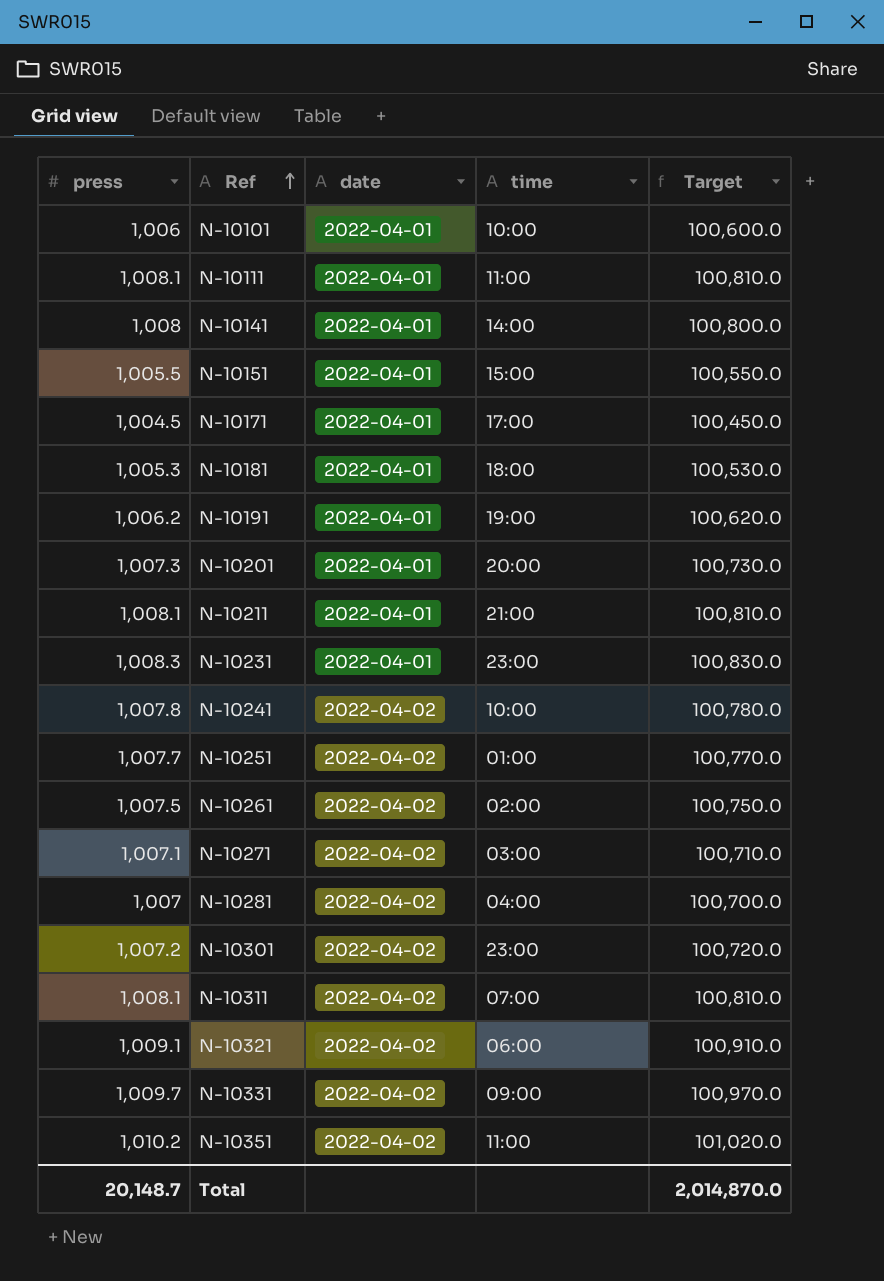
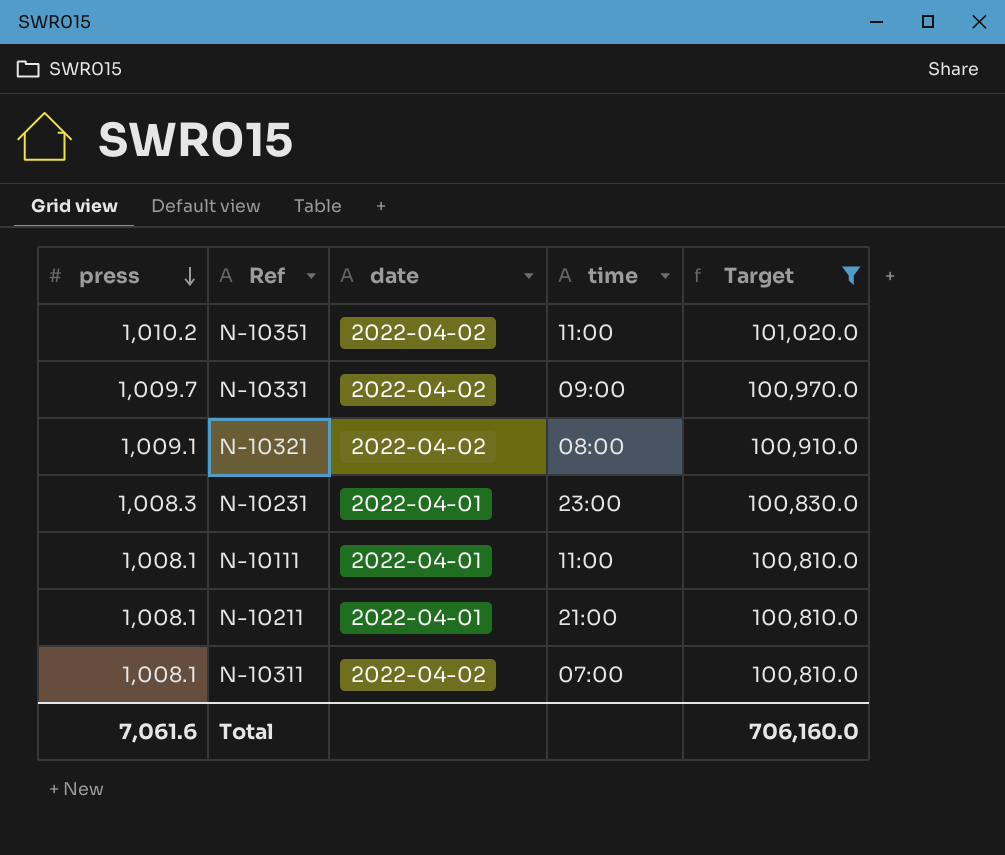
filter: none -> Target >= 100,810.0
row order: Ref ascending -> press descending
N-10321 | time: 06:00 -> 08:00
Total | press: 20,148.7 -> 7,061.6
Total | Target: 2,014,870.0 -> 706,160.0

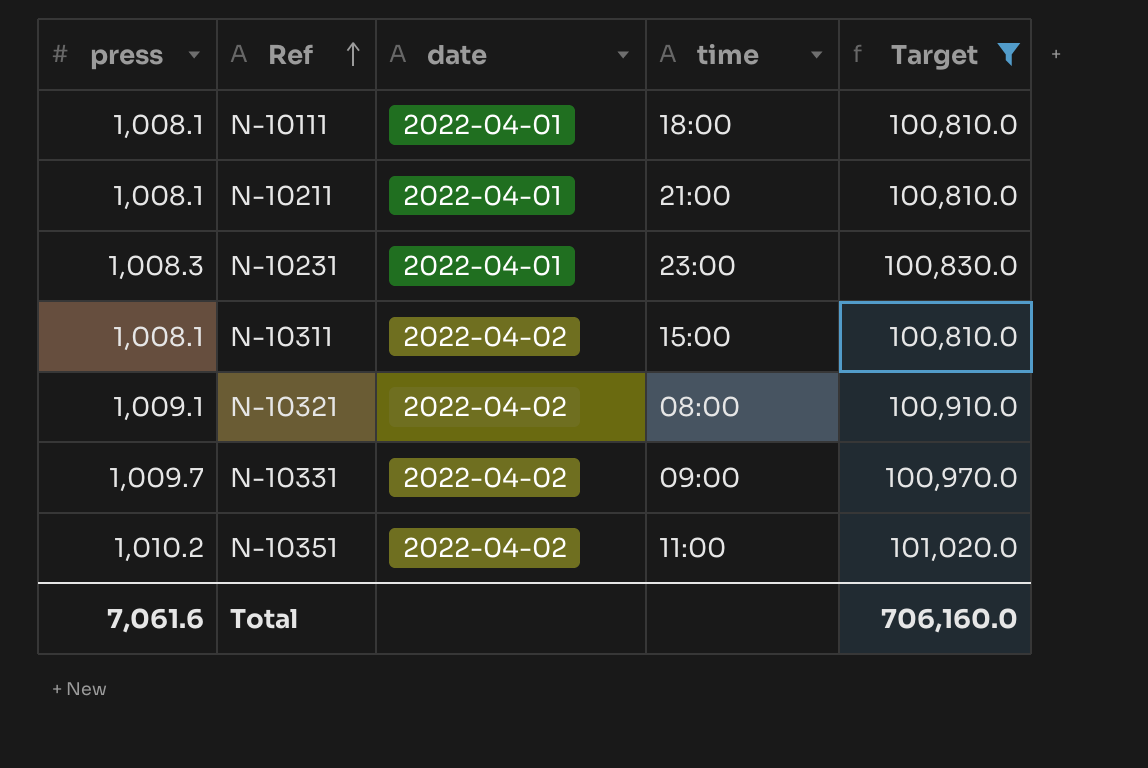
row order: press descending -> Ref ascending
N-10111 | time: 11:00 -> 18:00
N-10311 | time: 07:00 -> 15:00

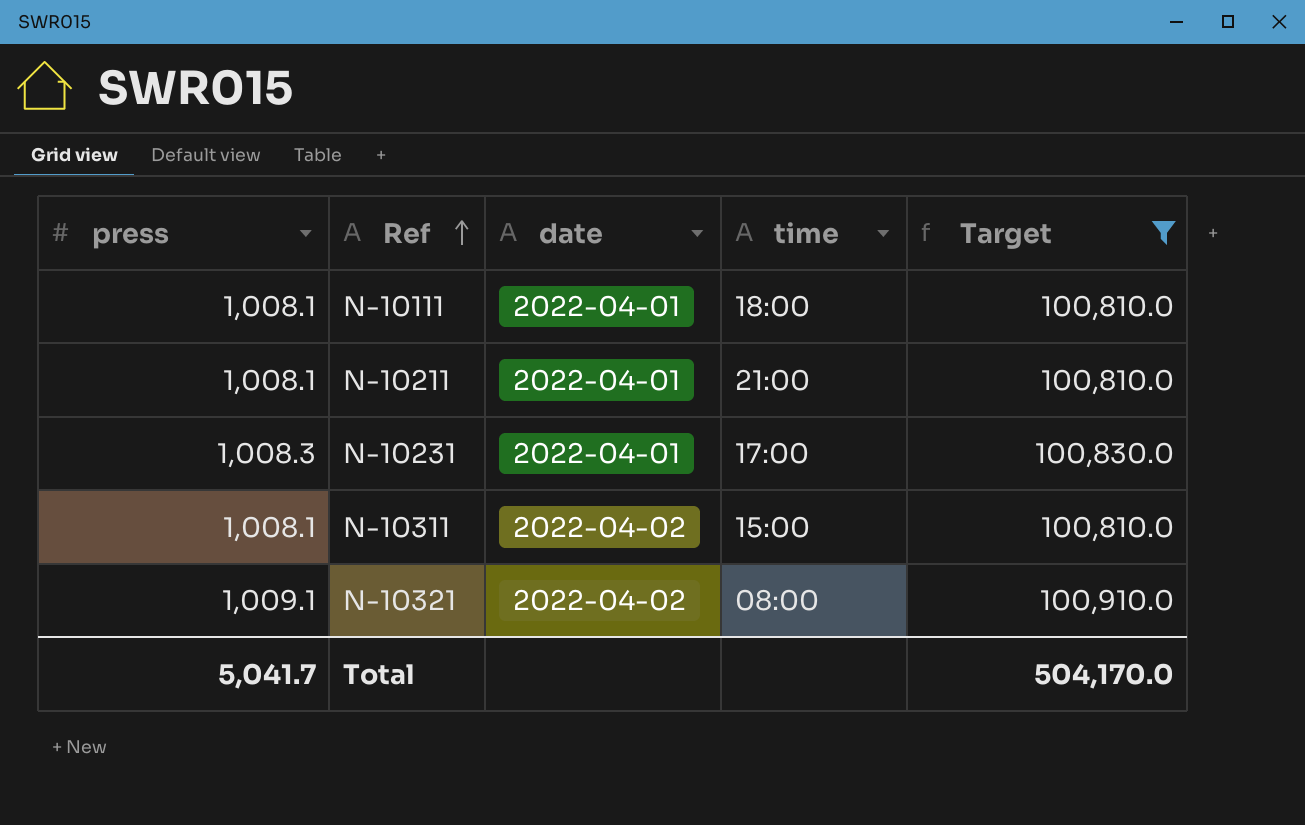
row N-10331: 1,009.7 | 2022-04-02 | 09:00 | 100,970.0 -> none
row N-10351: 1,010.2 | 2022-04-02 | 11:00 | 101,020.0 -> none
N-10231 | time: 23:00 -> 17:00
Total | press: 7,061.6 -> 5,041.7
Total | Target: 706,160.0 -> 504,170.0

